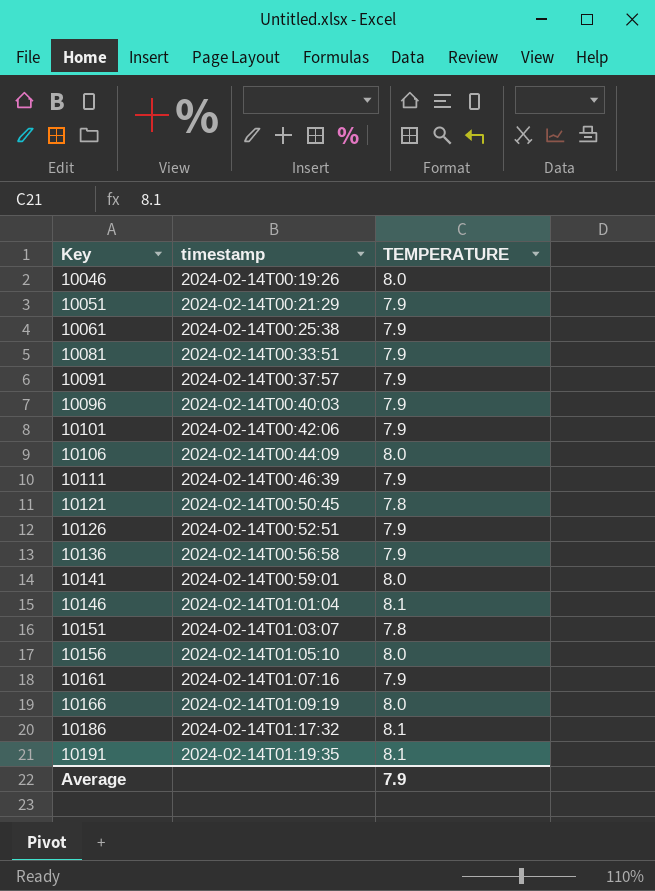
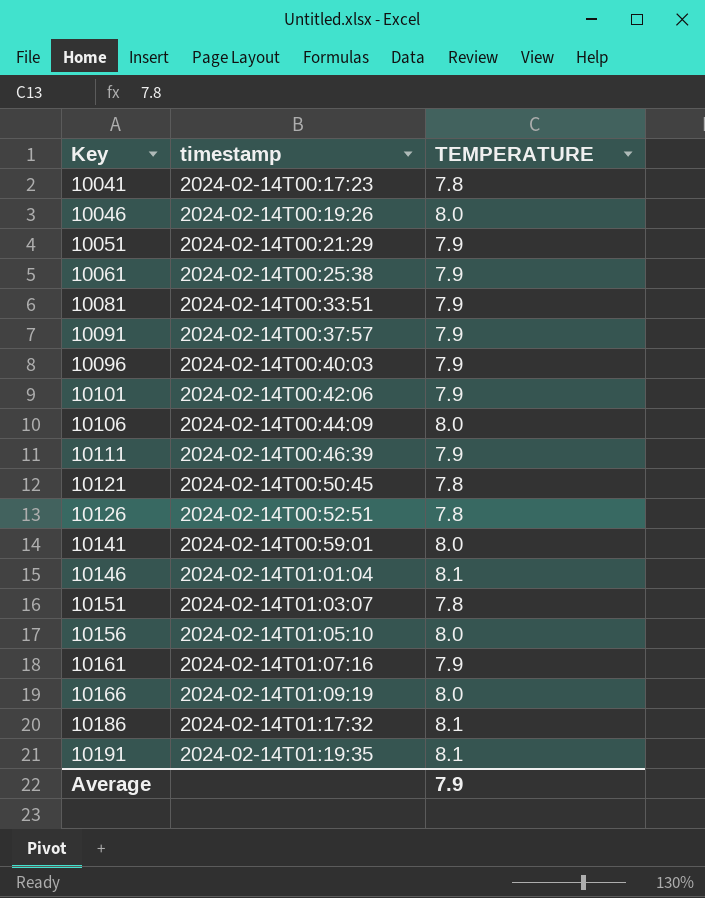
row 10136: 2024-02-14T00:56:58 | 7.9 -> none
row 10041: none -> 2024-02-14T00:17:23 | 7.8
10126 | TEMPERATURE: 7.9 -> 7.8

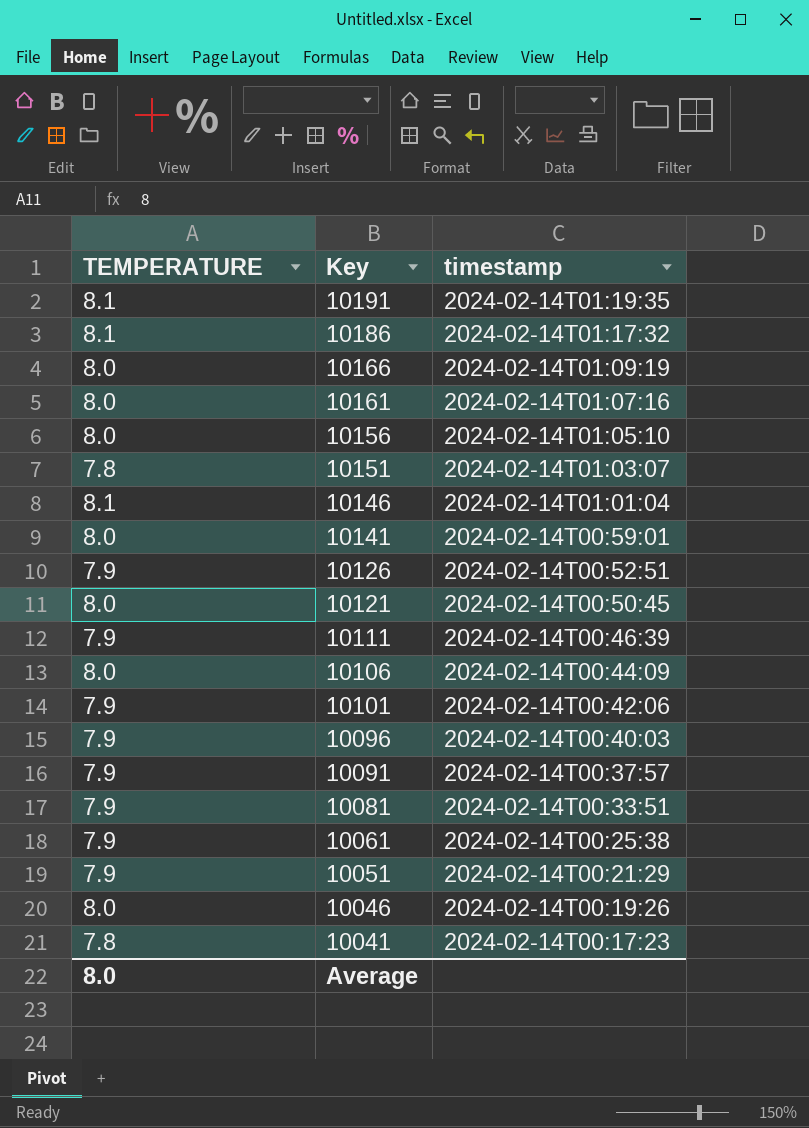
row order: Key ascending -> Key descending
column TEMPERATURE | position: 3 -> 1
10161 | TEMPERATURE: 7.9 -> 8.0
10126 | TEMPERATURE: 7.8 -> 7.9
10121 | TEMPERATURE: 7.8 -> 8.0
Average | TEMPERATURE: 7.9 -> 8.0

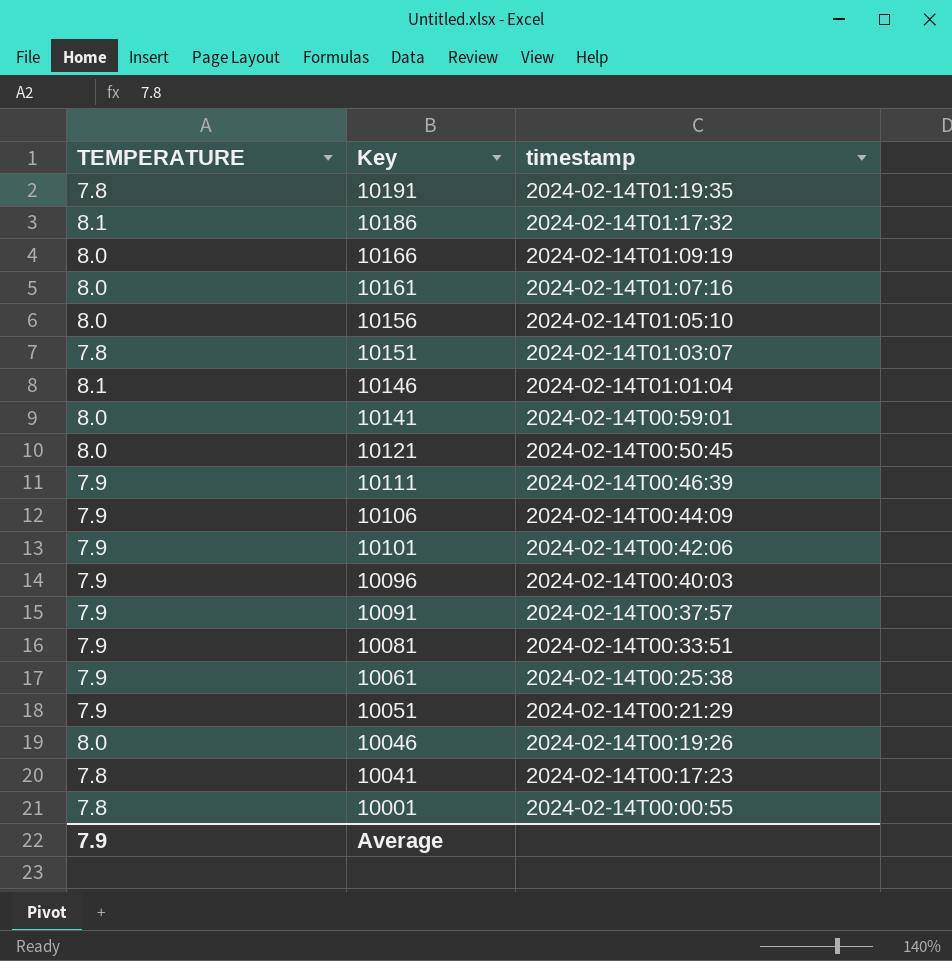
row 10126: 7.9 | 2024-02-14T00:52:51 -> none
10191 | TEMPERATURE: 8.1 -> 7.8
10106 | TEMPERATURE: 8.0 -> 7.9
row 10001: none -> 7.8 | 2024-02-14T00:00:55
Average | TEMPERATURE: 8.0 -> 7.9

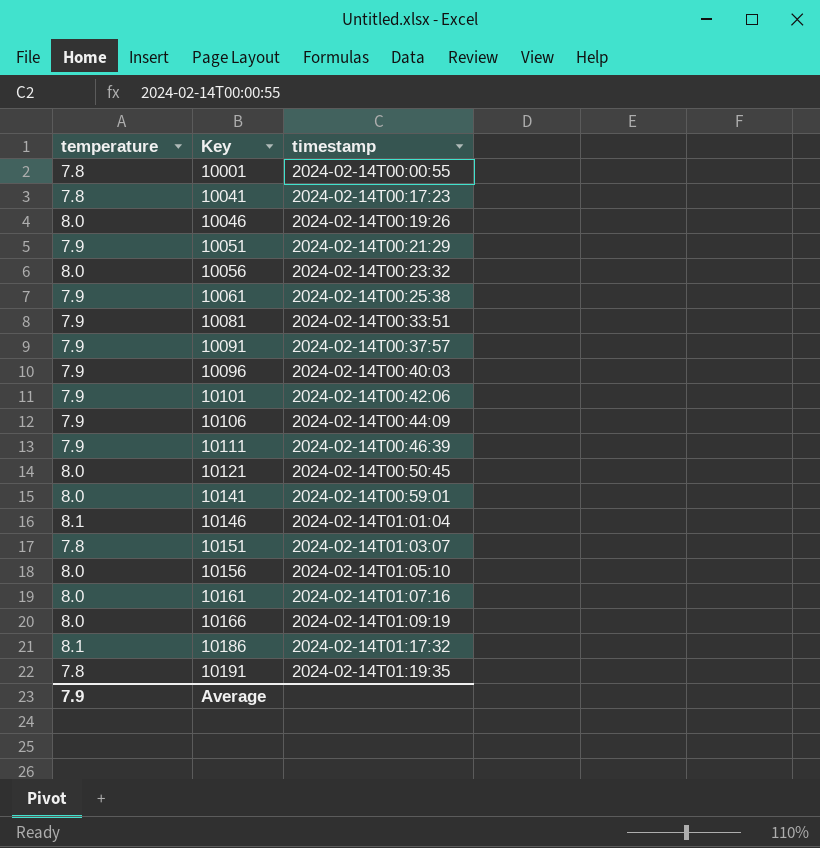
row order: Key descending -> Key ascending
column name: TEMPERATURE -> temperature
row 10056: none -> 8.0 | 2024-02-14T00:23:32

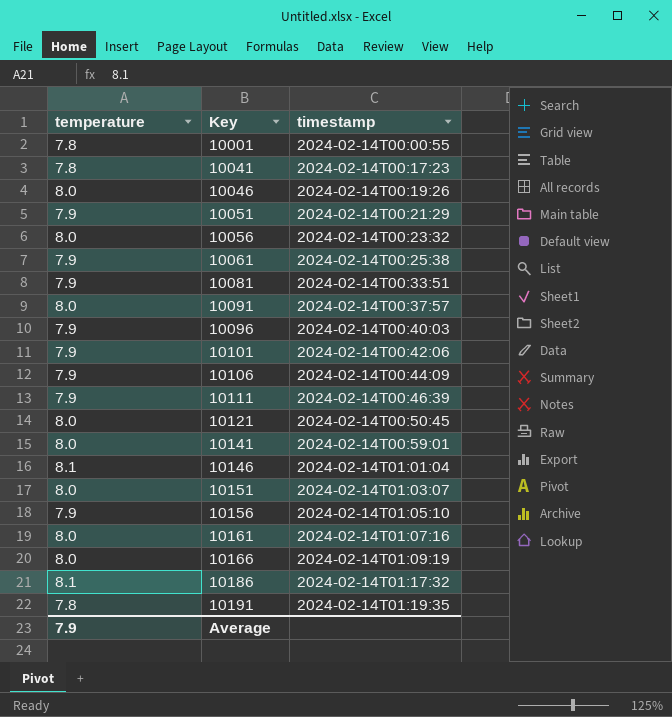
10091 | temperature: 7.9 -> 8.0
10151 | temperature: 7.8 -> 8.0
10156 | temperature: 8.0 -> 7.9

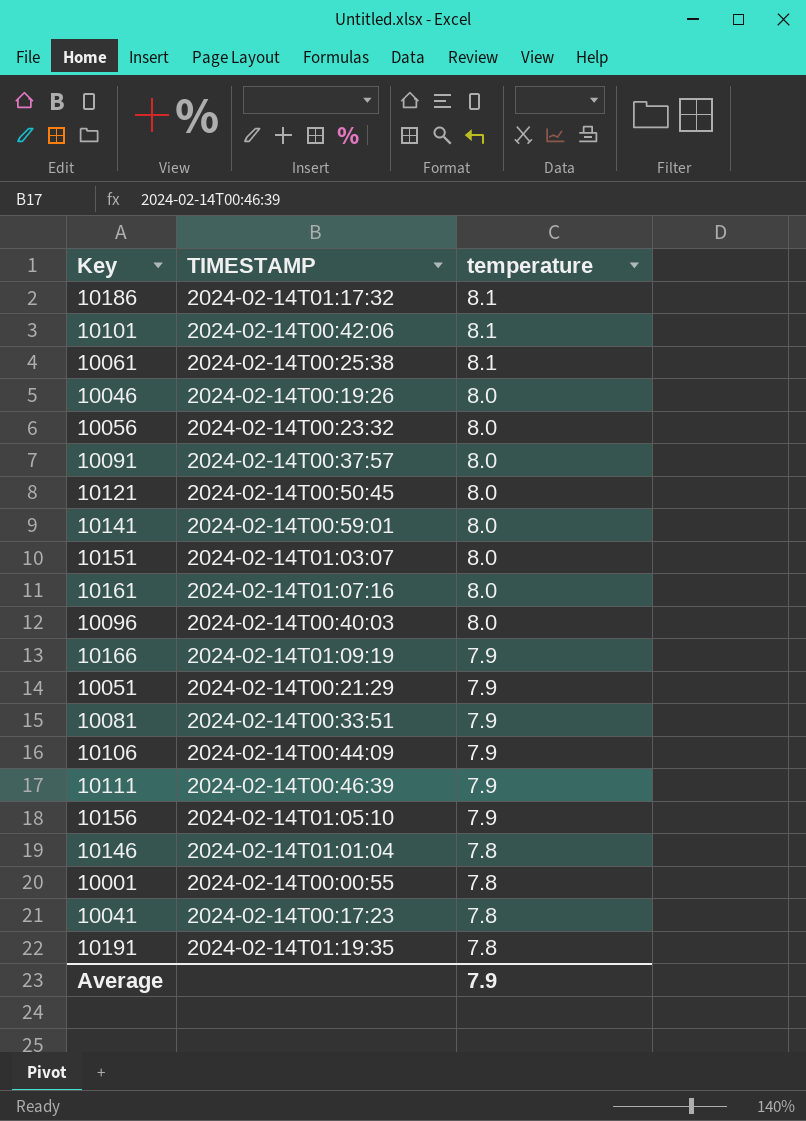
row order: Key ascending -> temperature descending
column name: timestamp -> TIMESTAMP
column temperature | position: 1 -> 3
10101 | temperature: 7.9 -> 8.1
10061 | temperature: 7.9 -> 8.1
10096 | temperature: 7.9 -> 8.0
10166 | temperature: 8.0 -> 7.9
10146 | temperature: 8.1 -> 7.8

